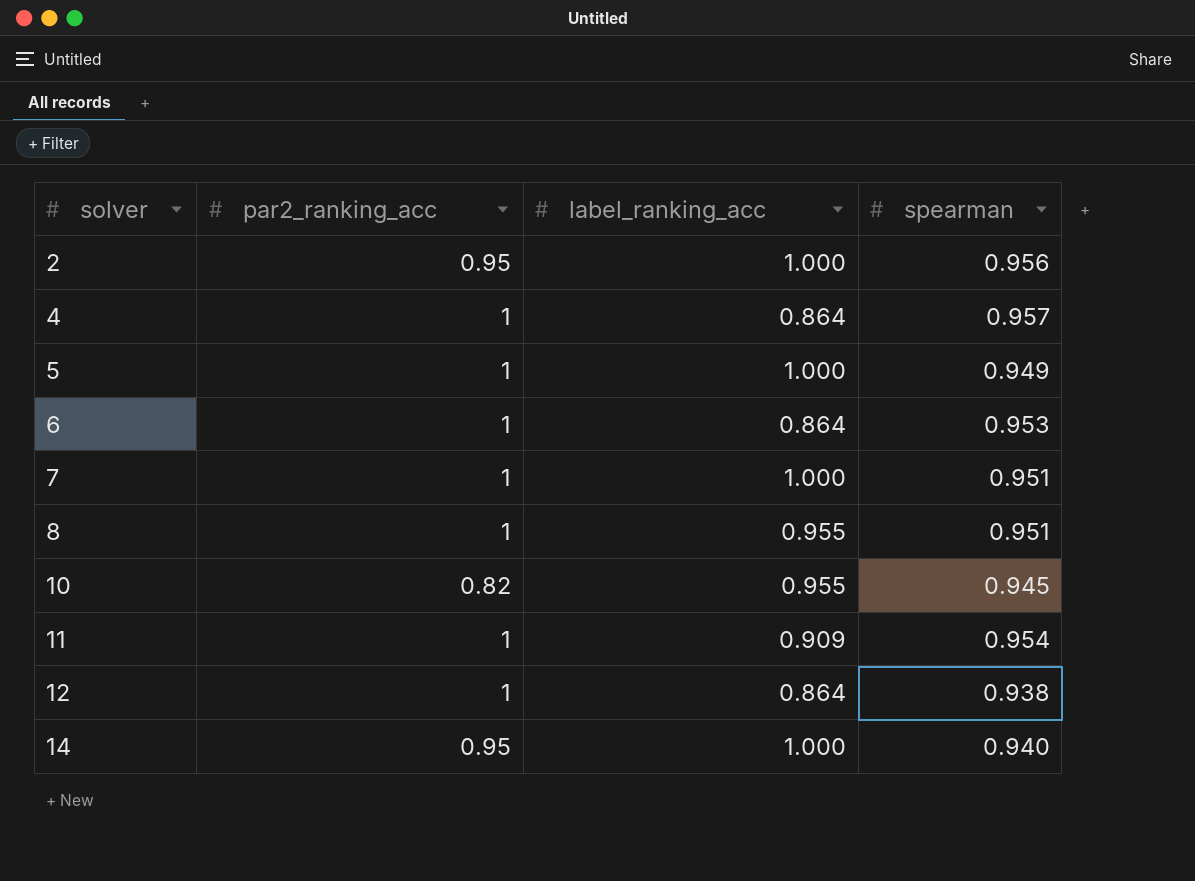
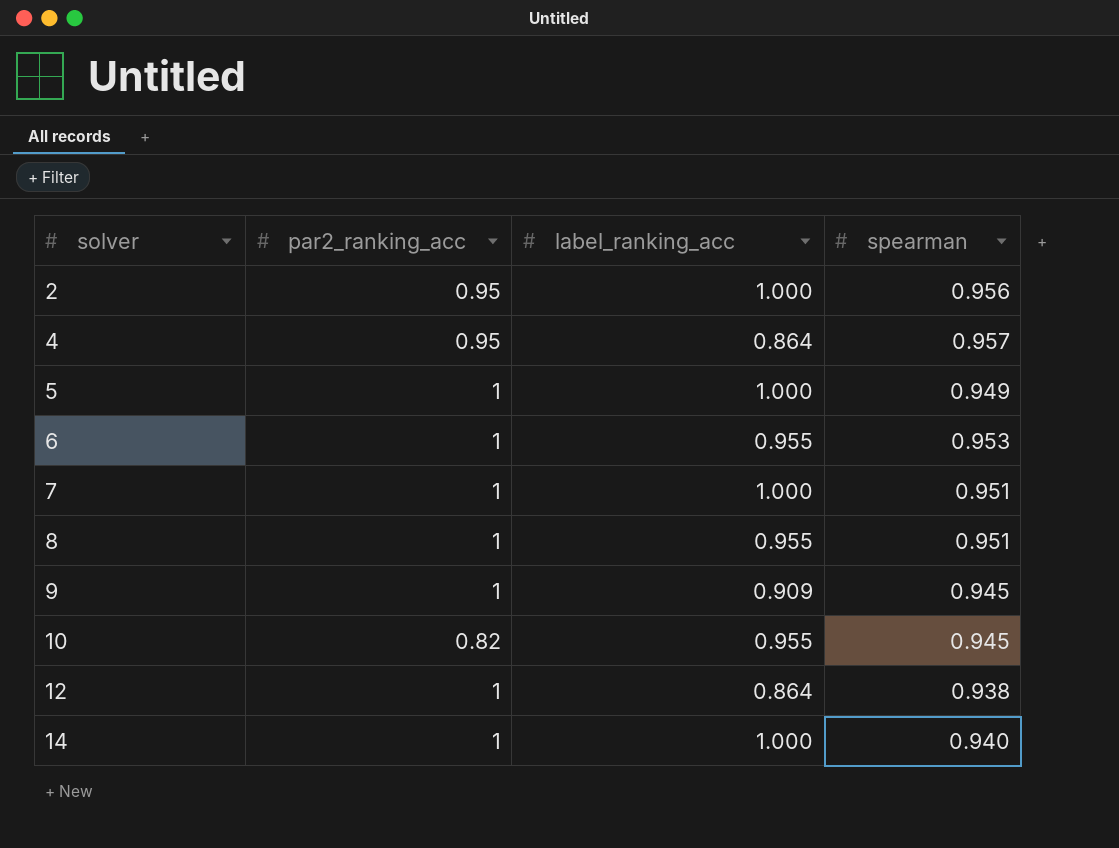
row 11: 1 | 0.909 | 0.954 -> none
4 | par2_ranking_acc: 1 -> 0.95
6 | label_ranking_acc: 0.864 -> 0.955
row 9: none -> 1 | 0.909 | 0.945
14 | par2_ranking_acc: 0.95 -> 1

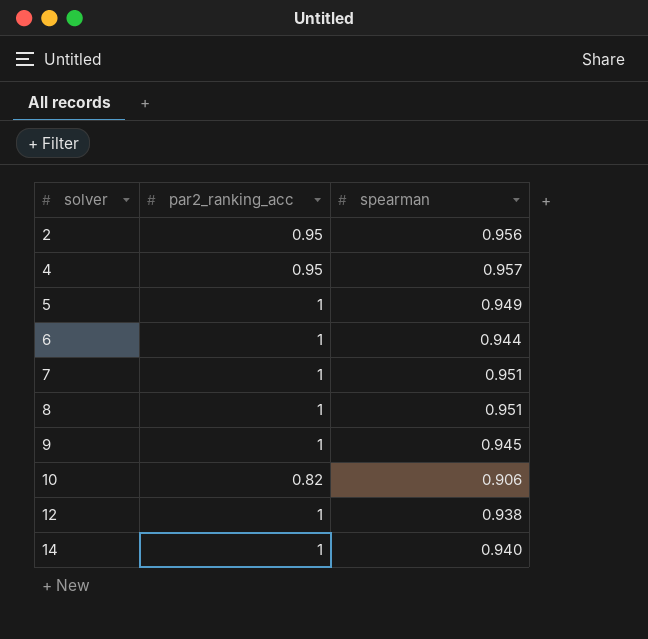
column label_ranking_acc | position: 3 -> none
6 | spearman: 0.953 -> 0.944
10 | spearman: 0.945 -> 0.906

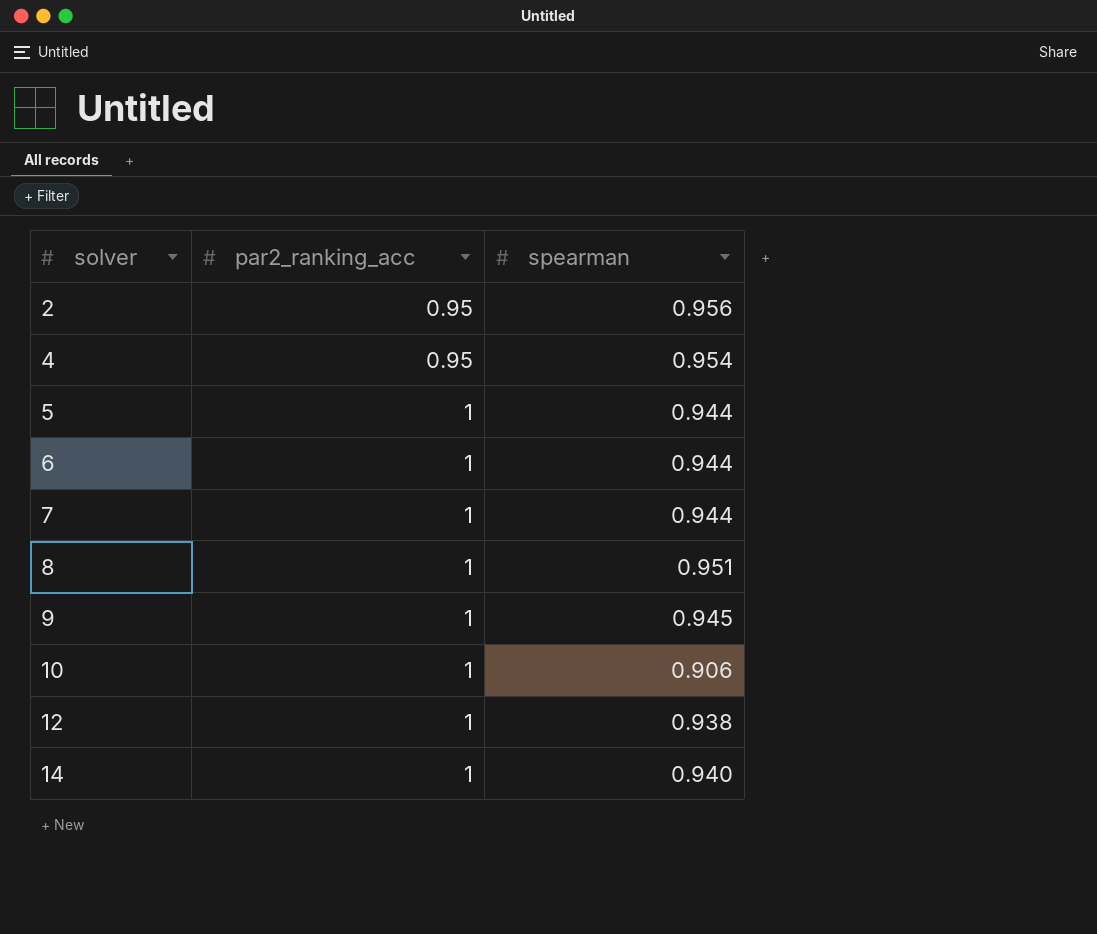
4 | spearman: 0.957 -> 0.954
5 | spearman: 0.949 -> 0.944
7 | spearman: 0.951 -> 0.944
10 | par2_ranking_acc: 0.82 -> 1

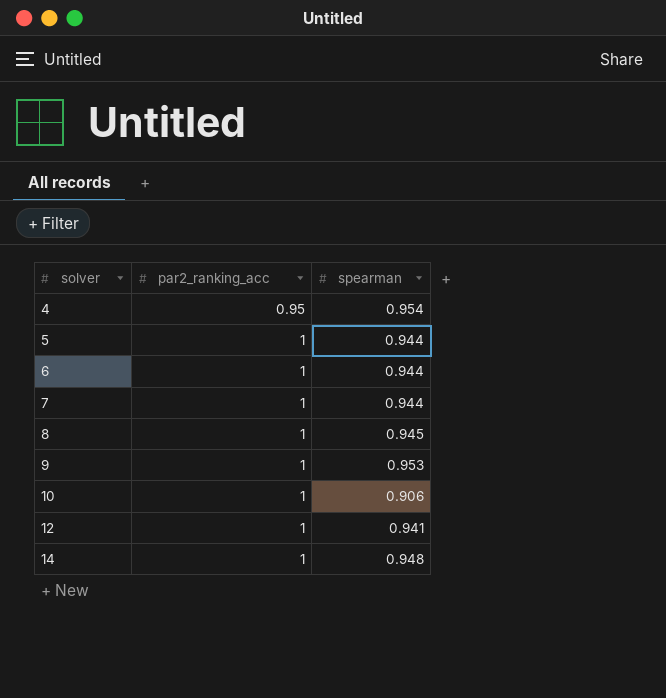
row 2: 0.95 | 0.956 -> none
8 | spearman: 0.951 -> 0.945
9 | spearman: 0.945 -> 0.953
12 | spearman: 0.938 -> 0.941
14 | spearman: 0.940 -> 0.948

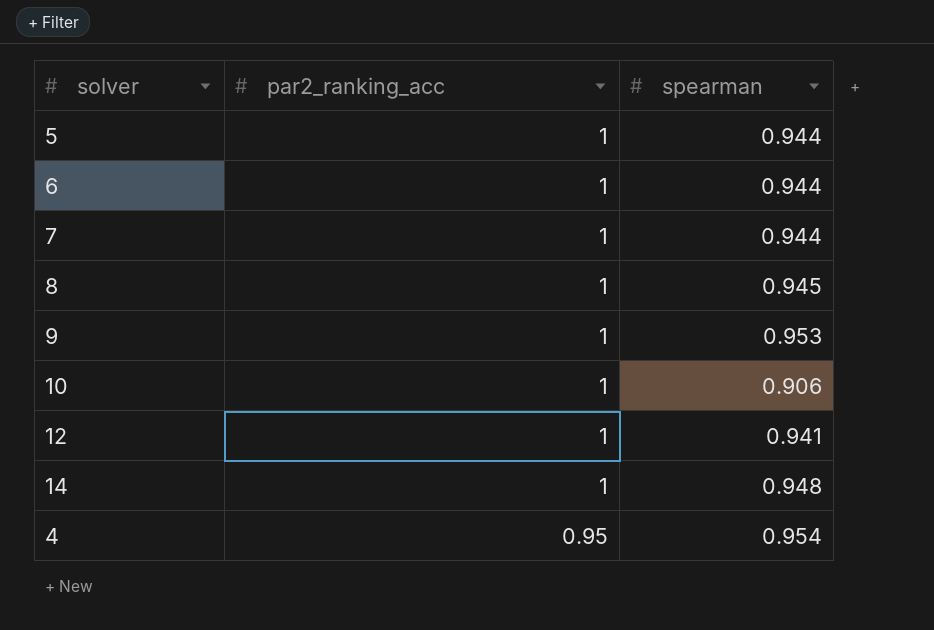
row order: solver ascending -> par2_ranking_acc descending

